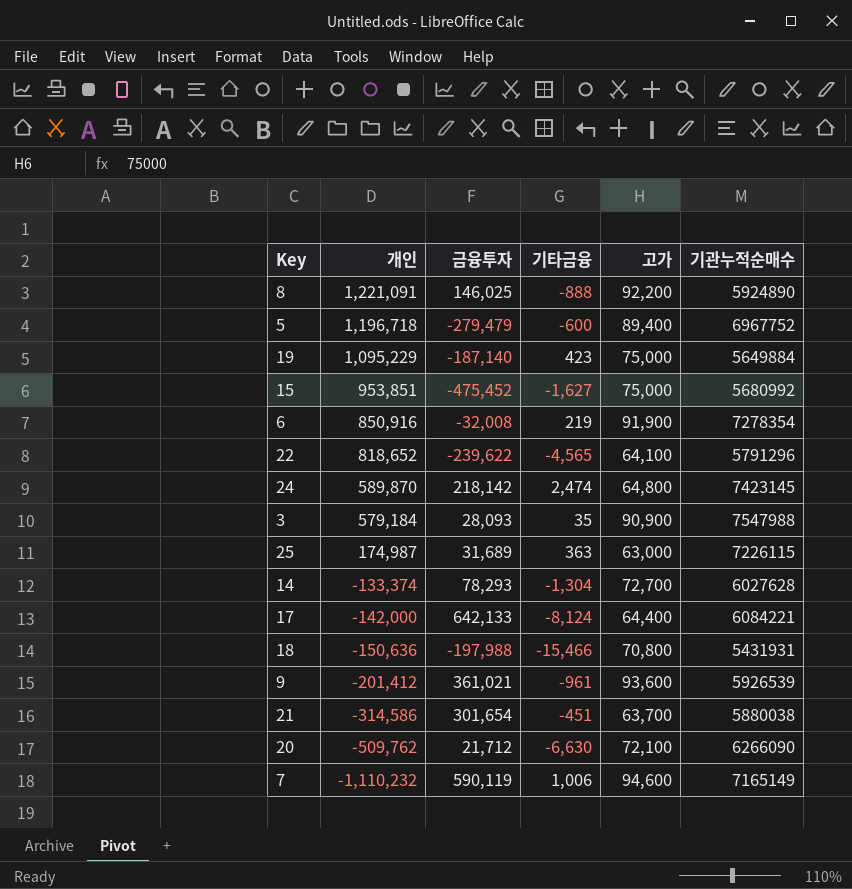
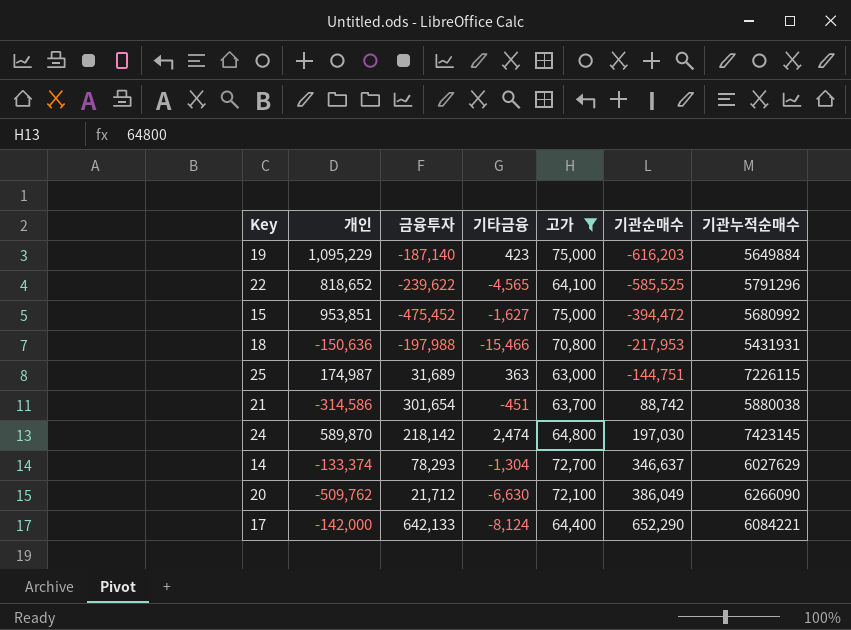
filter: none -> 고가 <= 75,000
row order: 개인 descending -> 기관순매수 ascending
column 기관순매수 | position: none -> 6
14 | 기관누적순매수: 6027628 -> 6027629

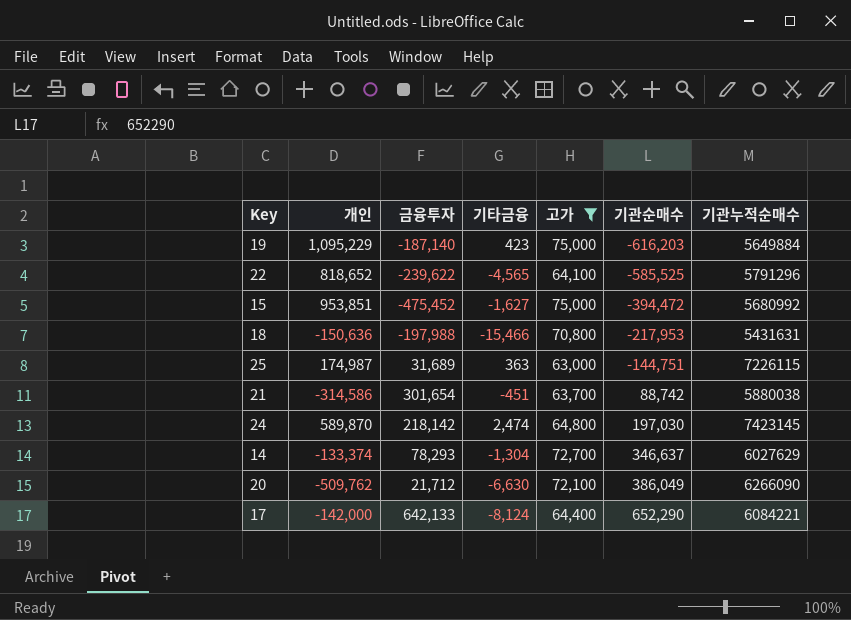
18 | 기관누적순매수: 5431931 -> 5431631

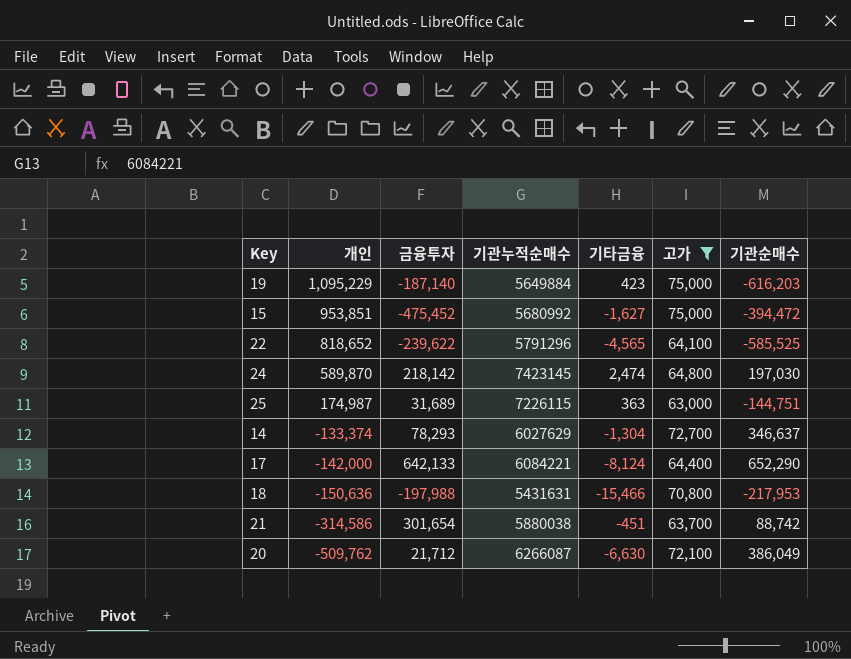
row order: 기관순매수 ascending -> 개인 descending
column 기관누적순매수 | position: 7 -> 4
20 | 기관누적순매수: 6266090 -> 6266087

